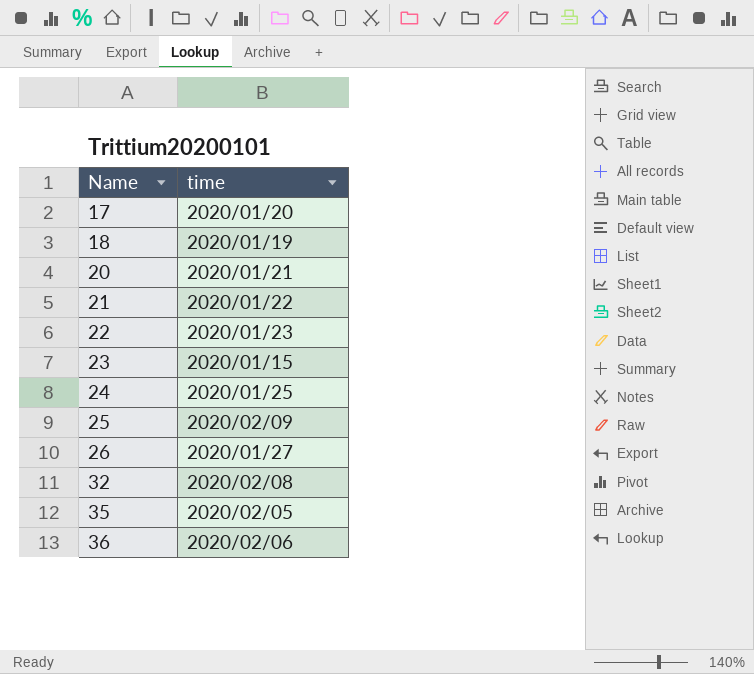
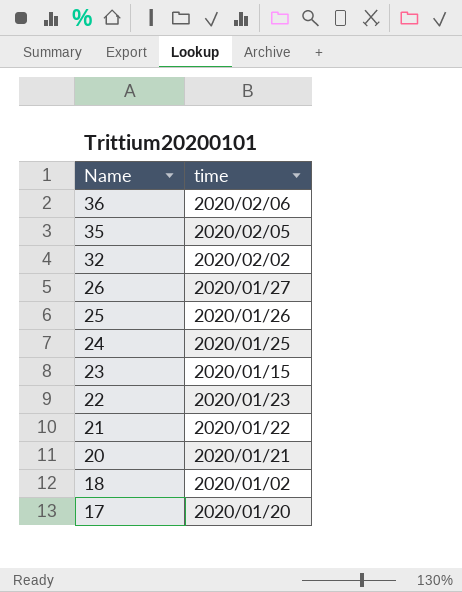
row order: Name ascending -> Name descending
32 | time: 2020/02/08 -> 2020/02/02
25 | time: 2020/02/09 -> 2020/01/26
18 | time: 2020/01/19 -> 2020/01/02

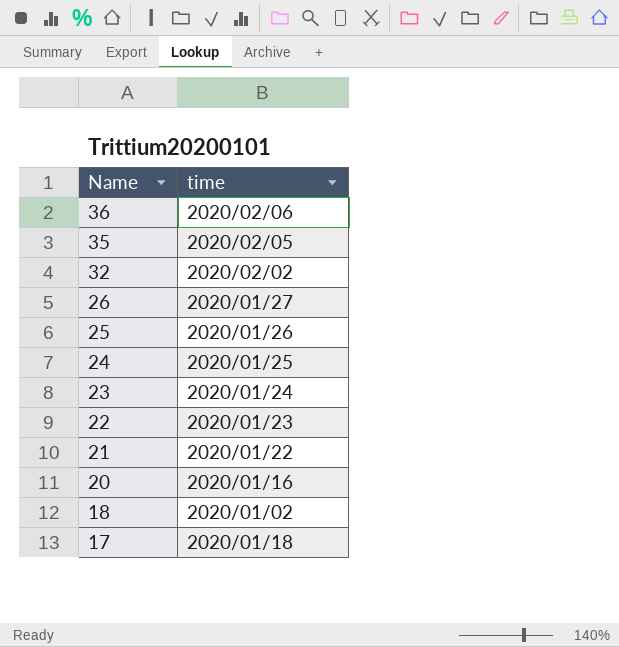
23 | time: 2020/01/15 -> 2020/01/24
20 | time: 2020/01/21 -> 2020/01/16
17 | time: 2020/01/20 -> 2020/01/18

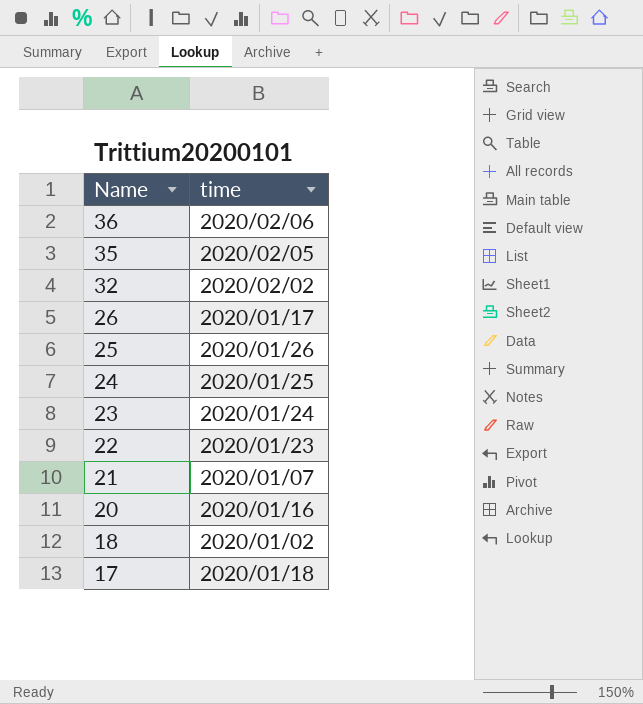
26 | time: 2020/01/27 -> 2020/01/17
21 | time: 2020/01/22 -> 2020/01/07

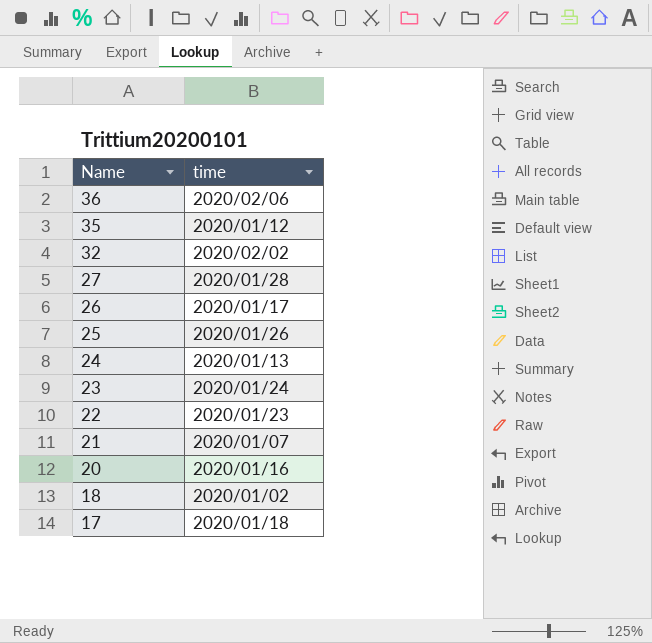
35 | time: 2020/02/05 -> 2020/01/12
row 27: none -> 2020/01/28
24 | time: 2020/01/25 -> 2020/01/13

